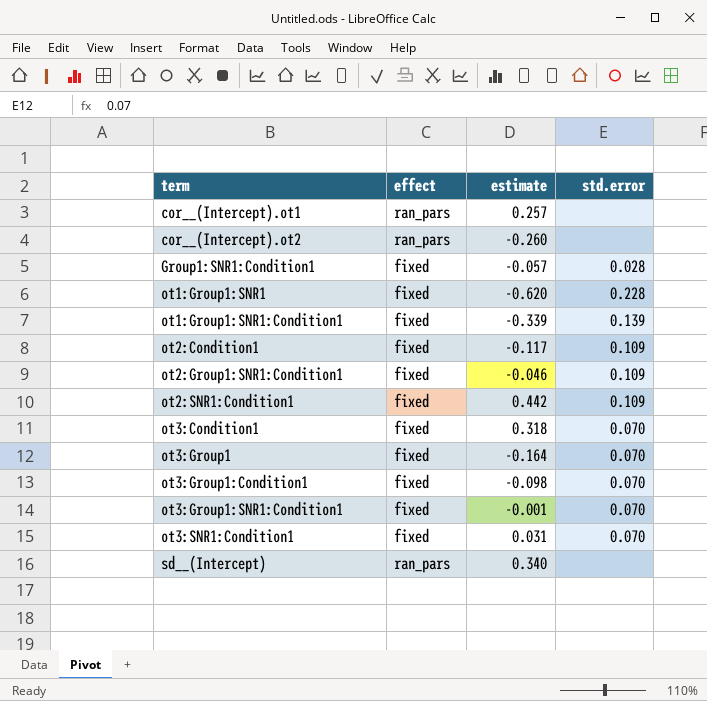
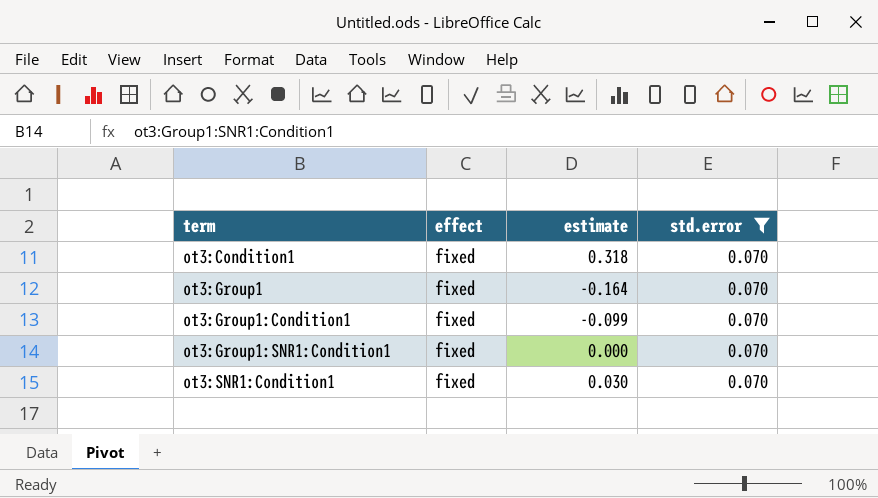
filter: none -> std.error = 0.070
ot3:Group1:Condition1 | estimate: -0.098 -> -0.099
ot3:Group1:SNR1:Condition1 | estimate: -0.001 -> 0.000
ot3:SNR1:Condition1 | estimate: 0.031 -> 0.030

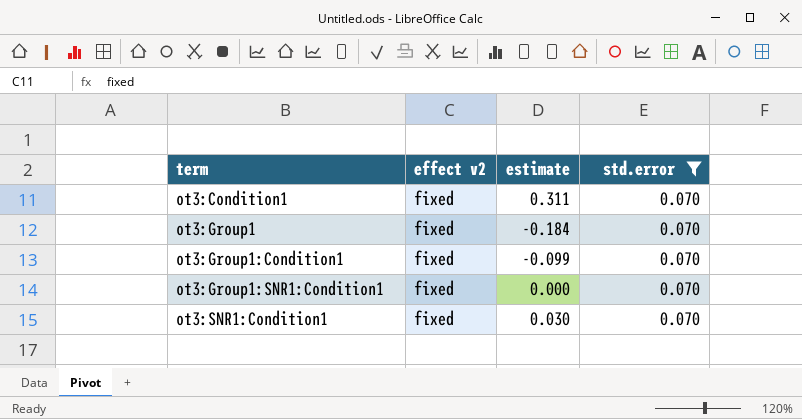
column name: effect -> effect v2
ot3:Condition1 | estimate: 0.318 -> 0.311
ot3:Group1 | estimate: -0.164 -> -0.184

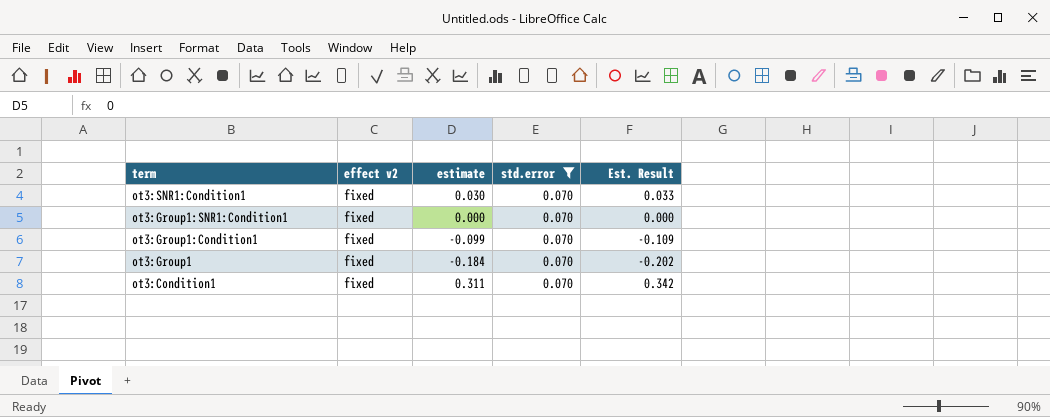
row order: term ascending -> term descending
column Est. Result | formula: none -> [estimate] * 1.1

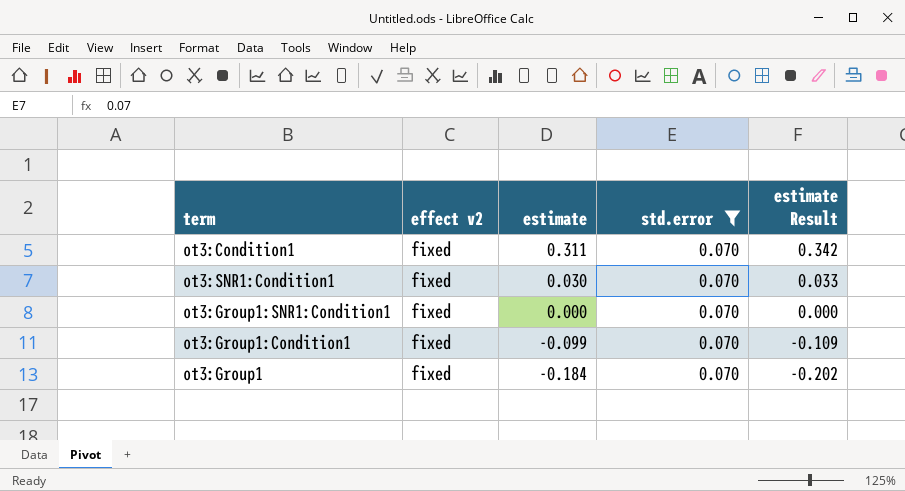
row order: term descending -> estimate descending
column name: Est. Result -> estimate Result

